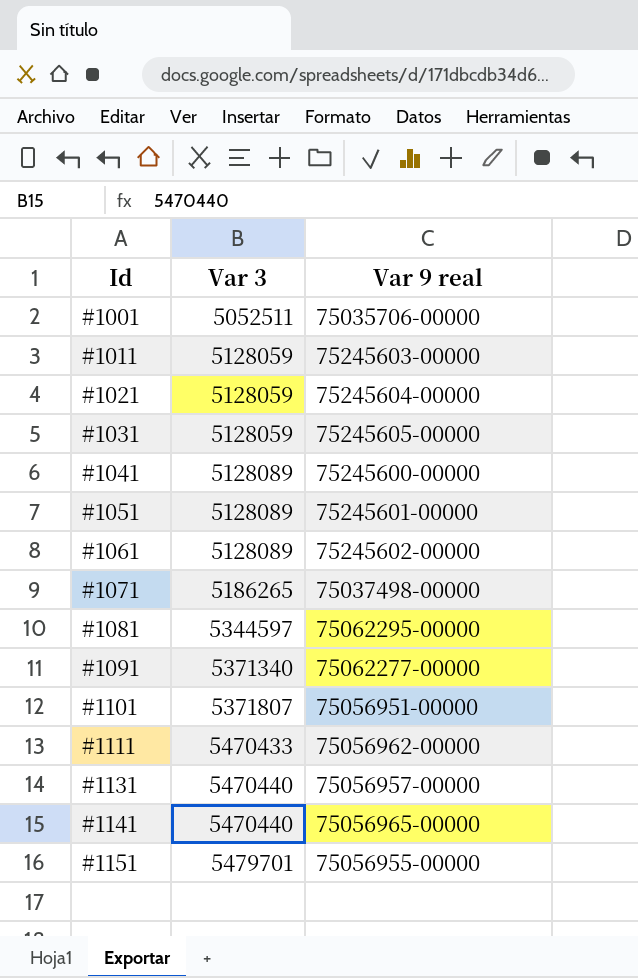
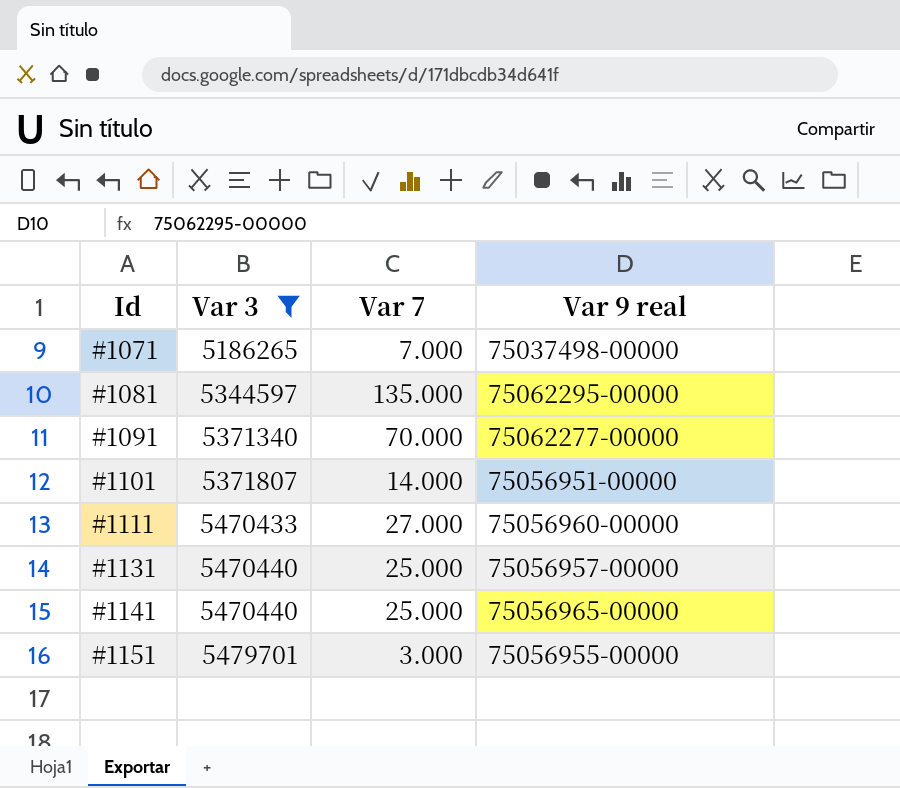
filter: none -> Var 3 >= 5186265
column Var 7 | position: none -> 3
#1111 | Var 9 real: 75056962-00000 -> 75056960-00000

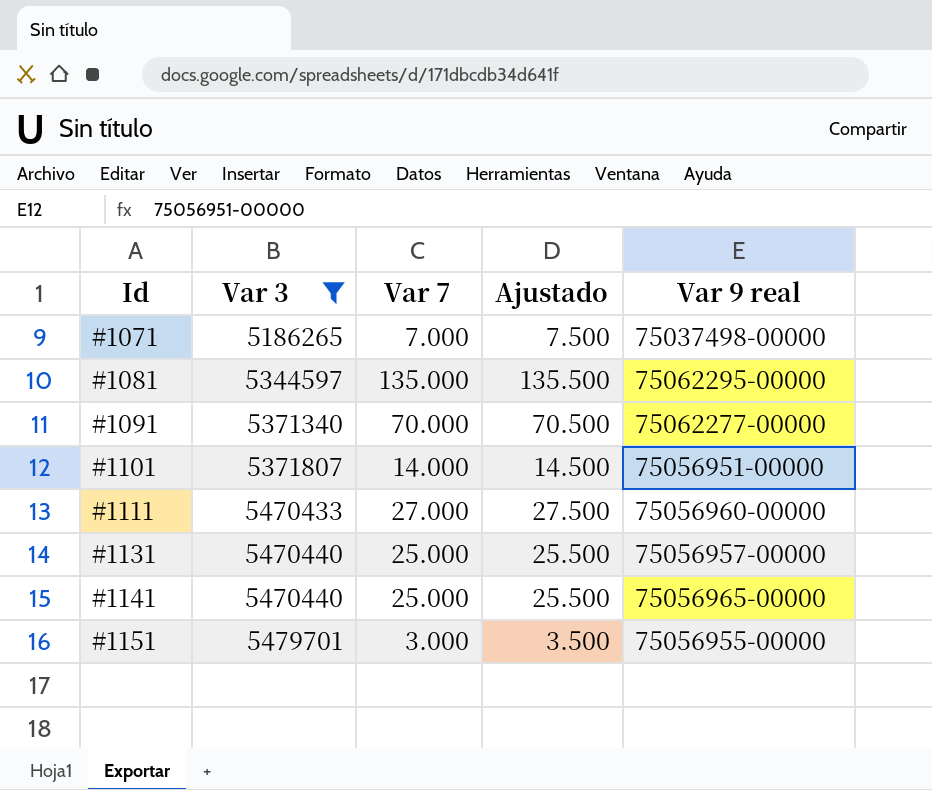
column Ajustado | formula: none -> [Var 7] + 500

